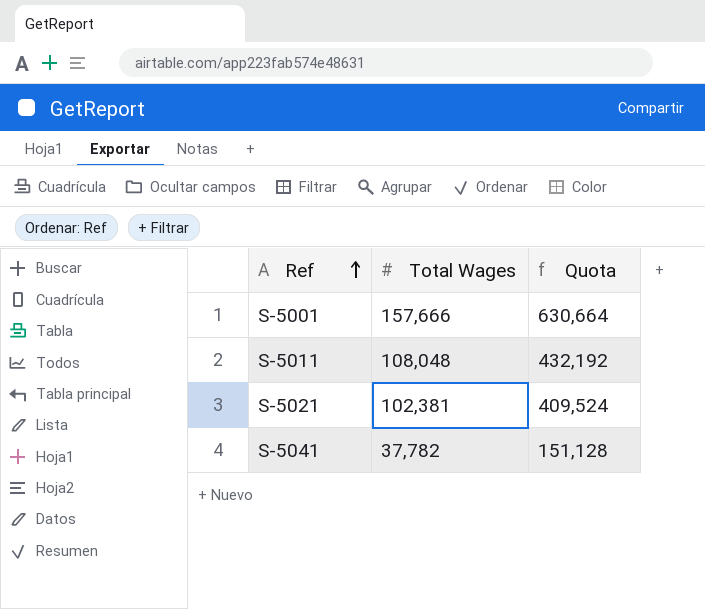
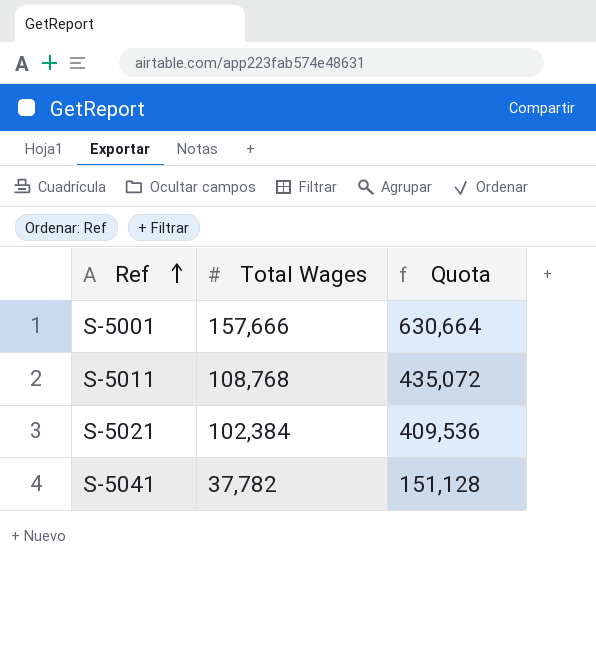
S-5011 | Total Wages: 108,048 -> 108,768
S-5011 | Quota: 432,192 -> 435,072
S-5021 | Total Wages: 102,381 -> 102,384
S-5021 | Quota: 409,524 -> 409,536

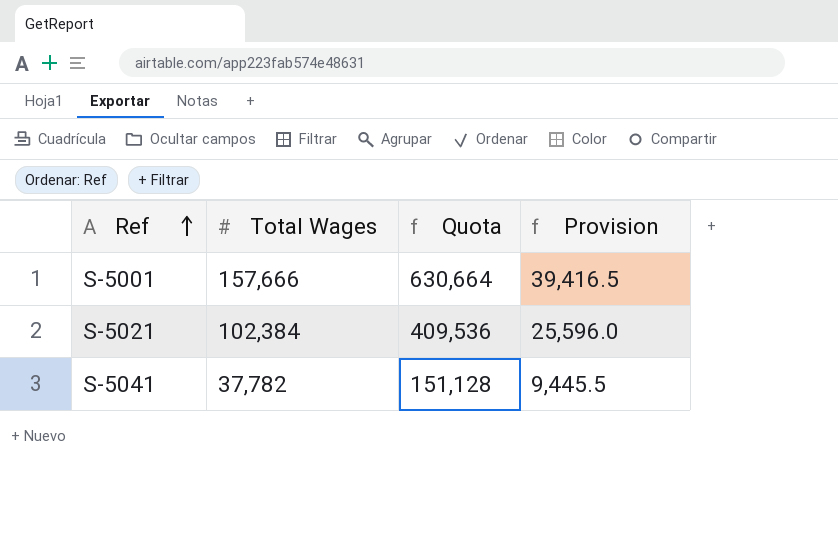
column Provision | formula: none -> [Total Wages] * 0.25
row S-5011: 108,768 | 435,072 -> none

